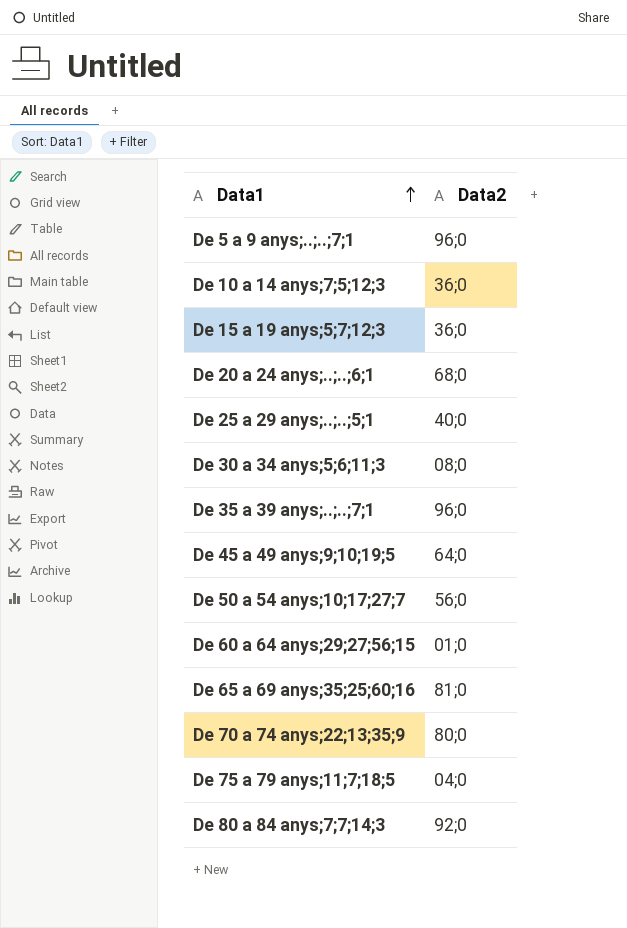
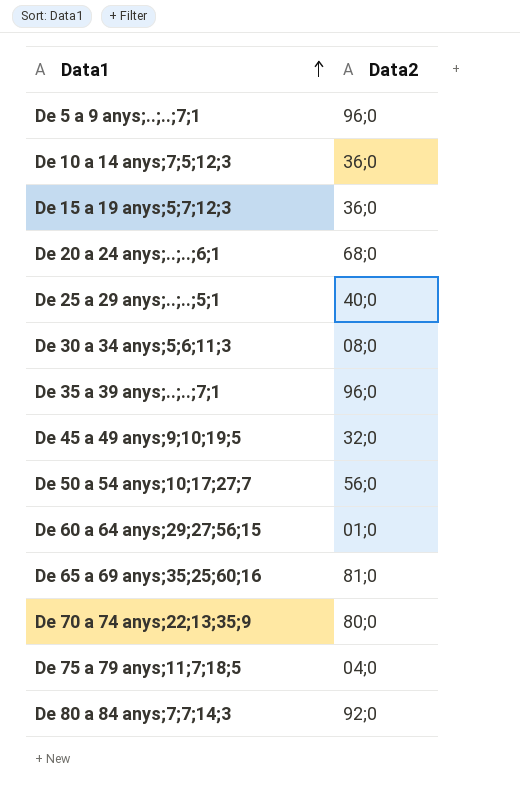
De 45 a 49 anys;9;10;19;5 | Data2: 64;0 -> 32;0

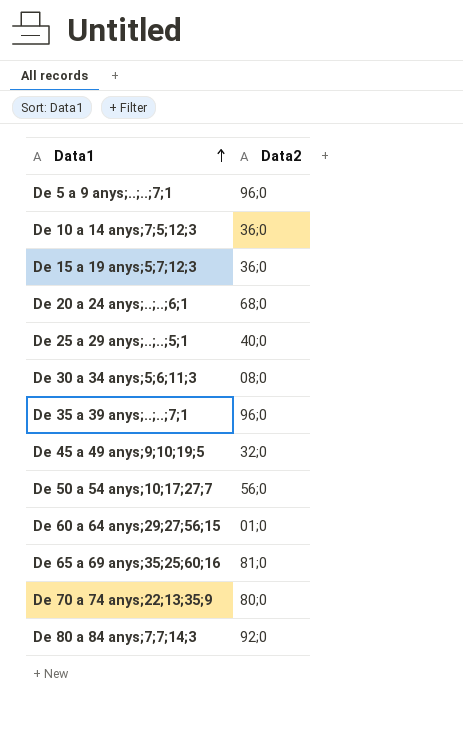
row De 75 a 79 anys;11;7;18;5: 04;0 -> none

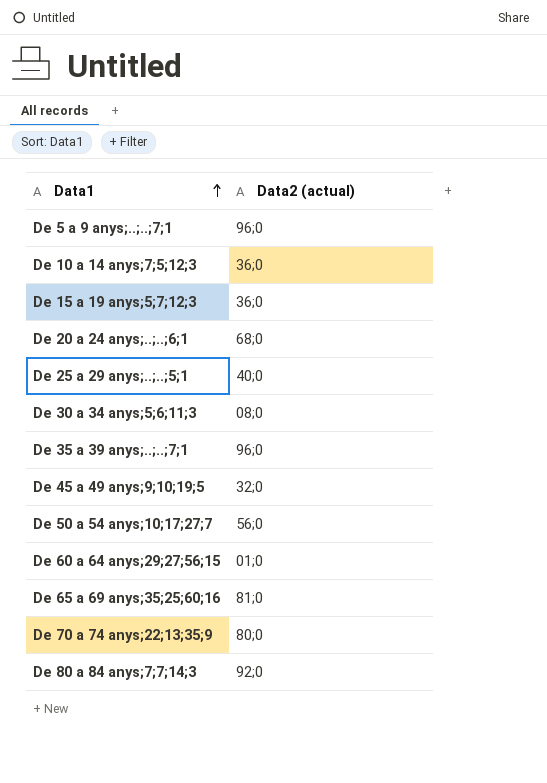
column name: Data2 -> Data2 (actual)

